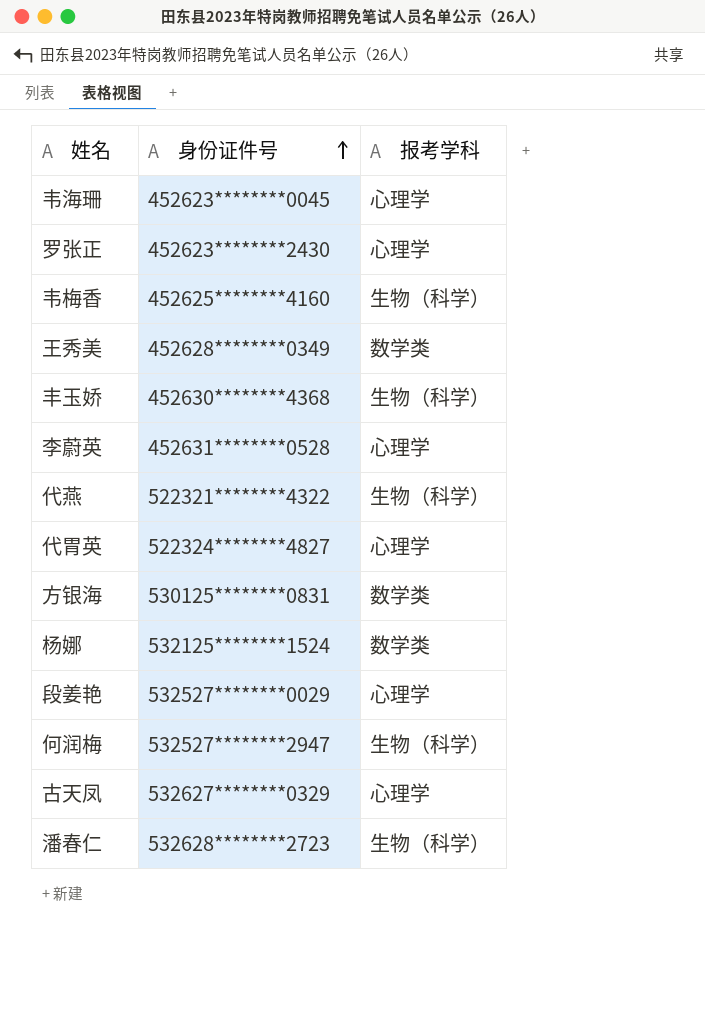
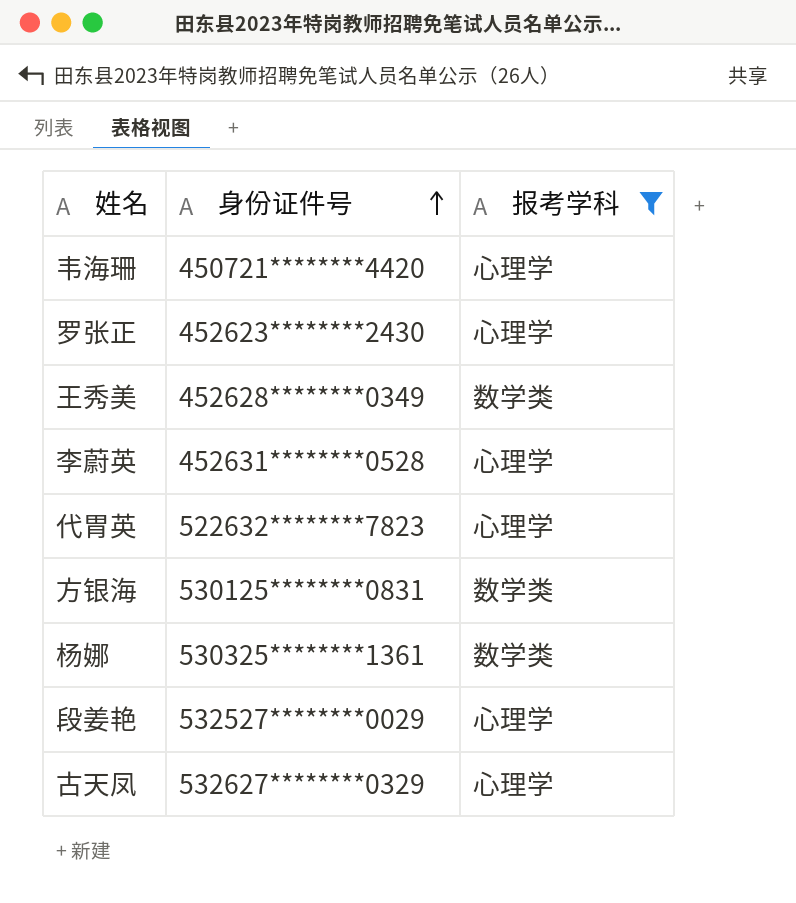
filter: none -> 报考学科 != 生物（科学）
韦海珊 | 身份证件号: 452623********0045 -> 450721********4420
代胃英 | 身份证件号: 522324********4827 -> 522632********7823
杨娜 | 身份证件号: 532125********1524 -> 530325********1361

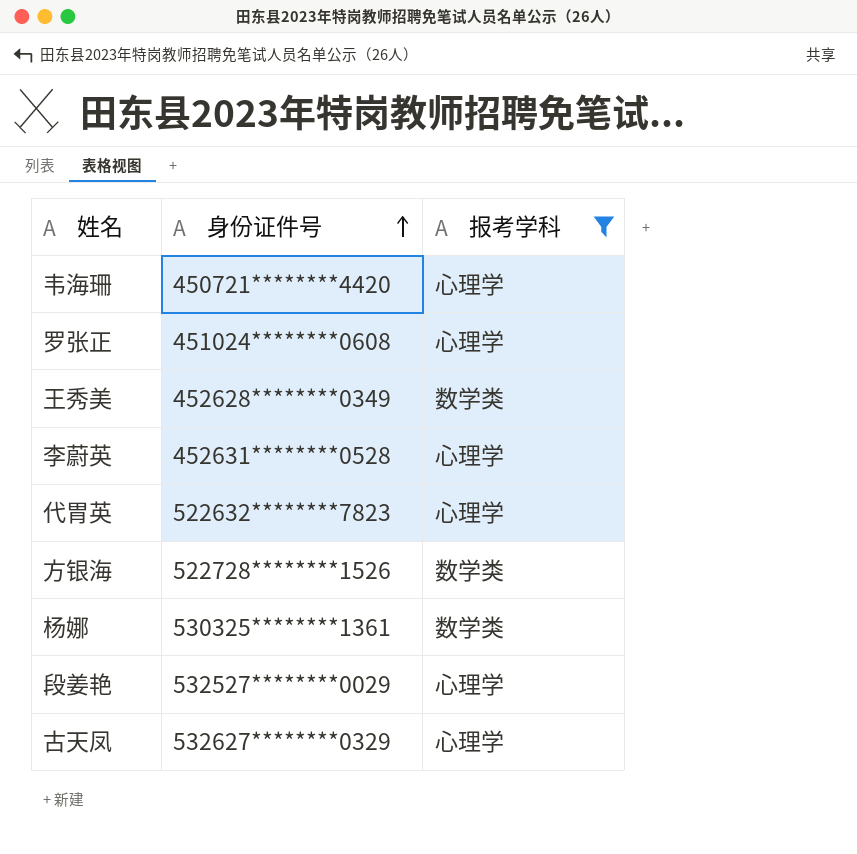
罗张正 | 身份证件号: 452623********2430 -> 451024********0608
方银海 | 身份证件号: 530125********0831 -> 522728********1526

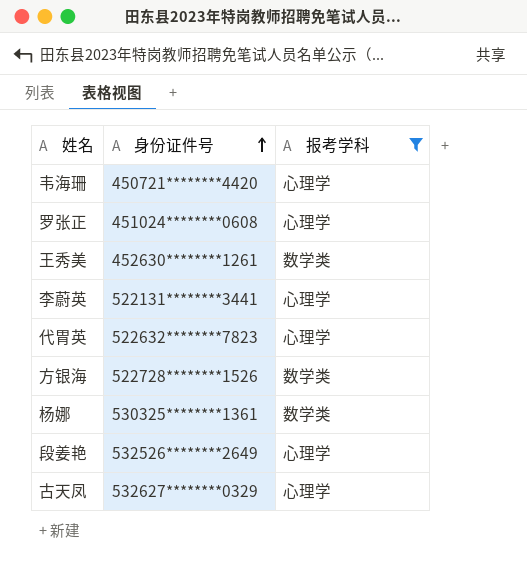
王秀美 | 身份证件号: 452628********0349 -> 452630********1261
李蔚英 | 身份证件号: 452631********0528 -> 522131********3441
段姜艳 | 身份证件号: 532527********0029 -> 532526********2649

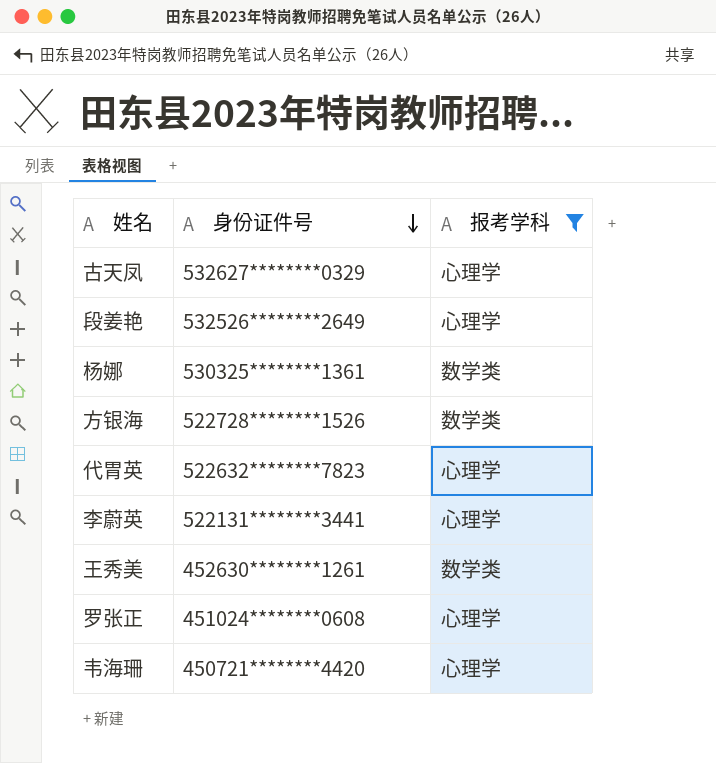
row order: 身份证件号 ascending -> 身份证件号 descending

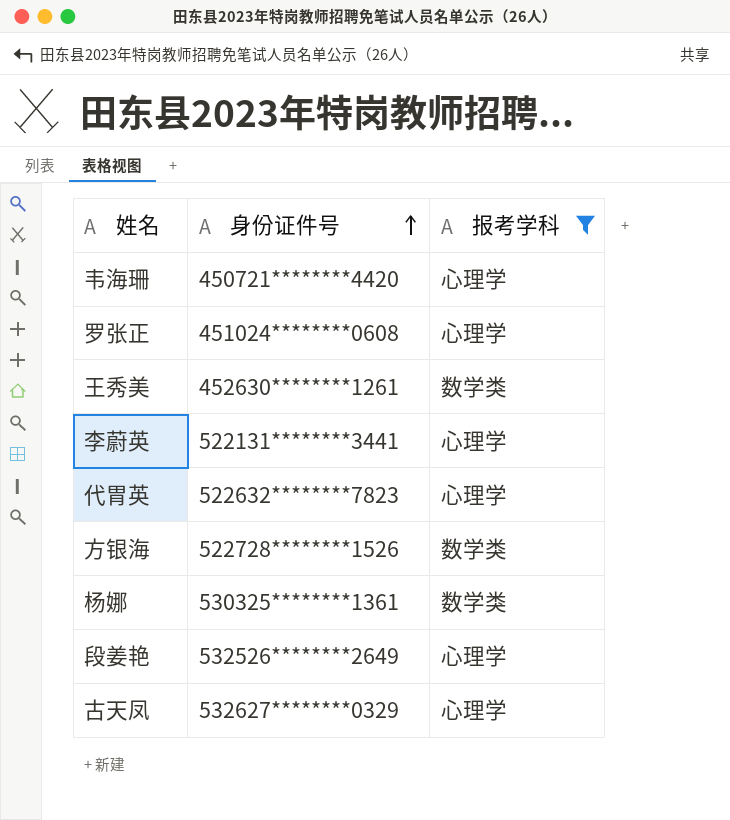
row order: 身份证件号 descending -> 身份证件号 ascending

